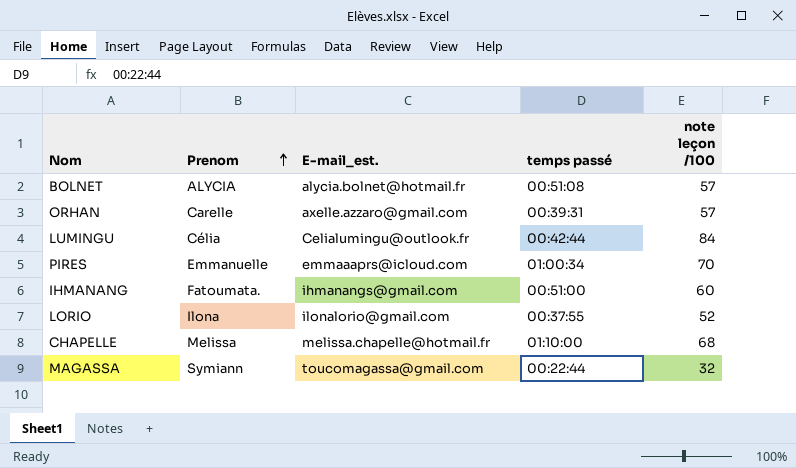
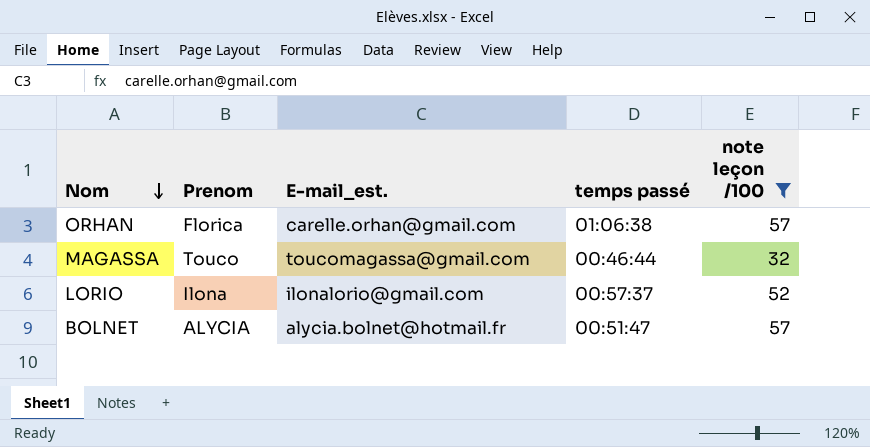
filter: none -> note leçon /100 <= 57
row order: Prenom ascending -> Nom descending
ORHAN | Prenom: Carelle -> Florica
ORHAN | E-mail_est.: axelle.azzaro@gmail.com -> carelle.orhan@gmail.com
ORHAN | temps passé: 00:39:31 -> 01:06:38
MAGASSA | Prenom: Symiann -> Touco
MAGASSA | temps passé: 00:22:44 -> 00:46:44
LORIO | temps passé: 00:37:55 -> 00:57:37
BOLNET | temps passé: 00:51:08 -> 00:51:47

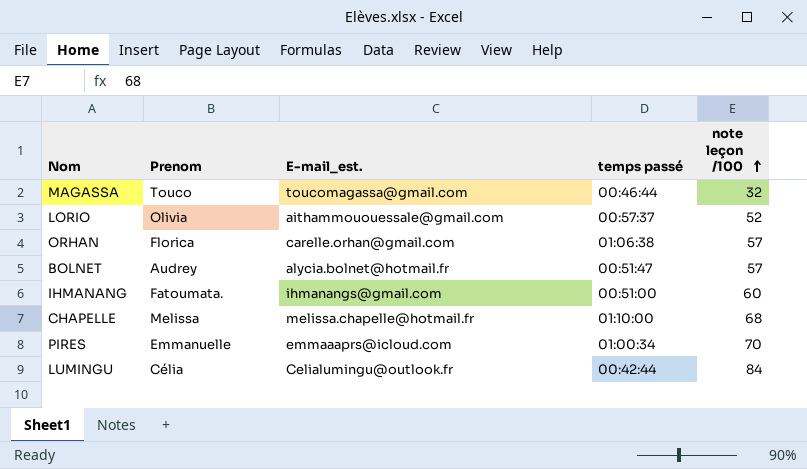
filter: note leçon /100 <= 57 -> none
row order: Nom descending -> note leçon /100 ascending
LORIO | Prenom: Ilona -> Olivia
LORIO | E-mail_est.: ilonalorio@gmail.com -> aithammououessale@gmail.com
BOLNET | Prenom: ALYCIA -> Audrey

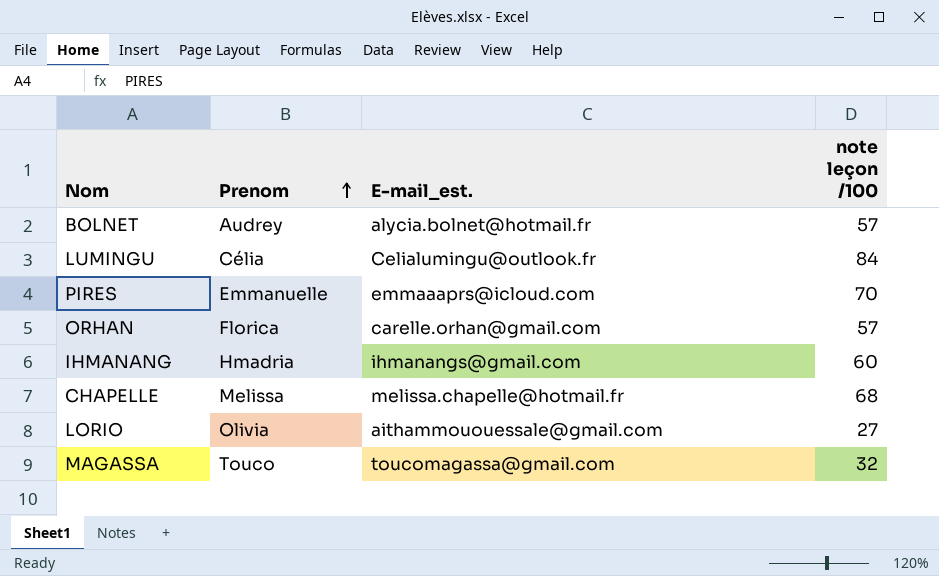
row order: note leçon /100 ascending -> Prenom ascending
column temps passé | position: 4 -> none
IHMANANG | Prenom: Fatoumata. -> Hmadria
LORIO | note leçon /100: 52 -> 27

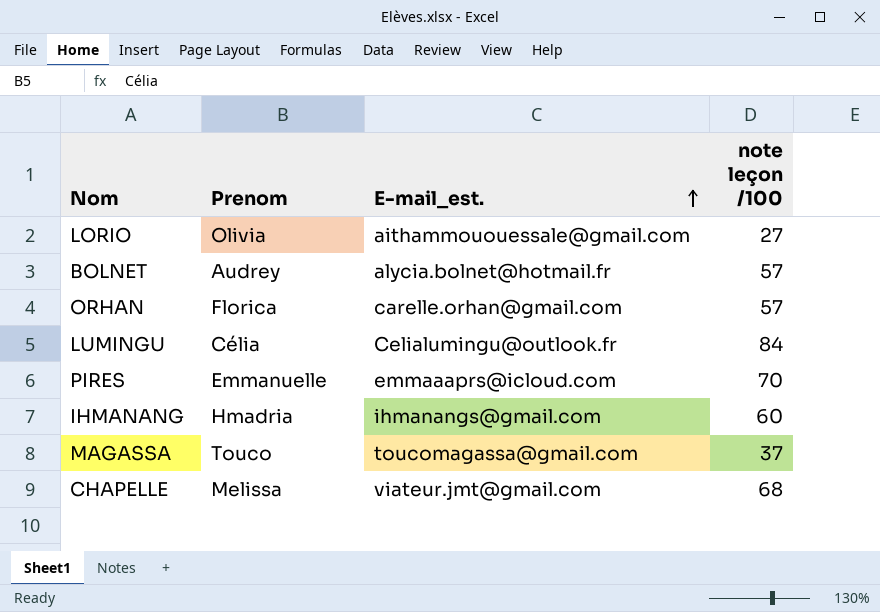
row order: Prenom ascending -> E-mail_est. ascending
MAGASSA | note leçon /100: 32 -> 37
CHAPELLE | E-mail_est.: melissa.chapelle@hotmail.fr -> viateur.jmt@gmail.com

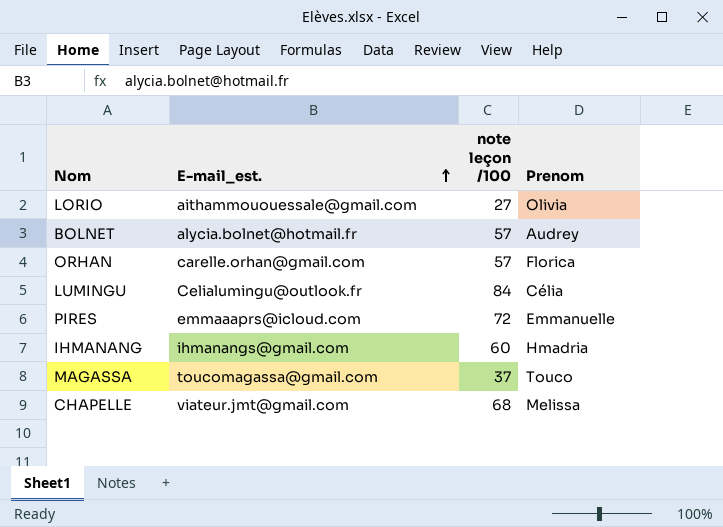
column Prenom | position: 2 -> 4
PIRES | note leçon /100: 70 -> 72

